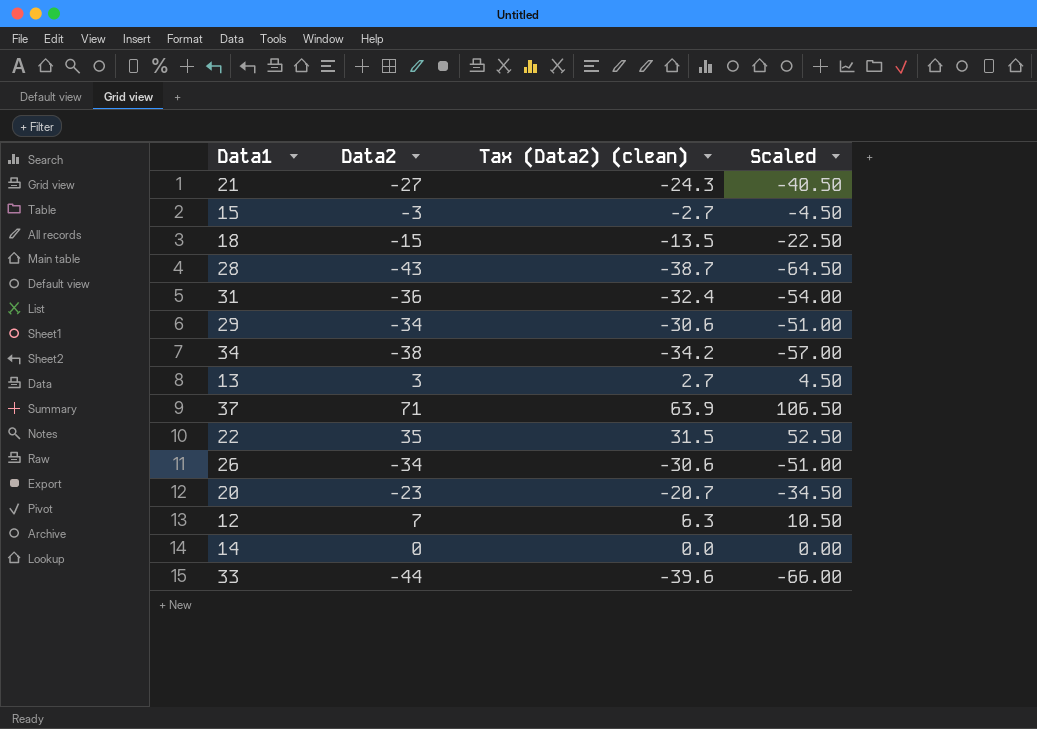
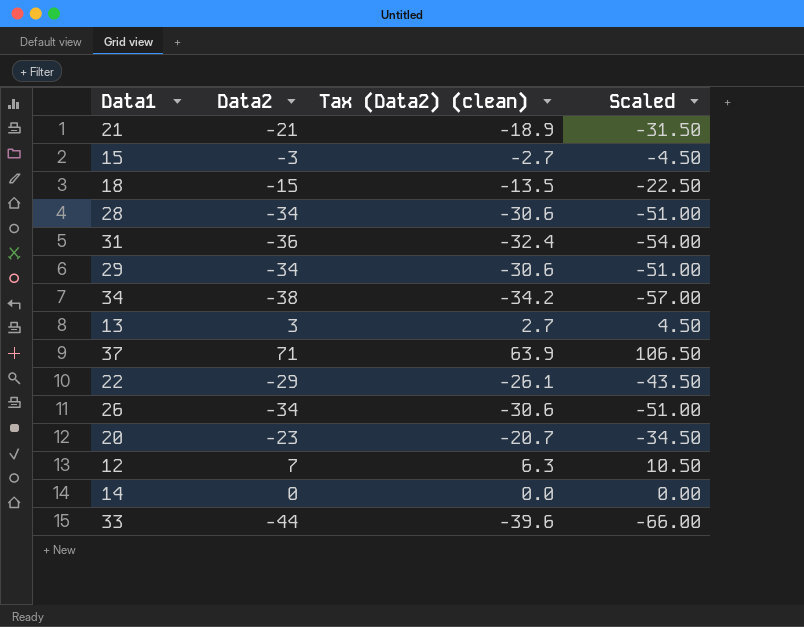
21 | Data2: -27 -> -21
21 | Tax (Data2) (clean): -24.3 -> -18.9
21 | Scaled: -40.50 -> -31.50
28 | Data2: -43 -> -34
28 | Tax (Data2) (clean): -38.7 -> -30.6
28 | Scaled: -64.50 -> -51.00
22 | Data2: 35 -> -29
22 | Tax (Data2) (clean): 31.5 -> -26.1
22 | Scaled: 52.50 -> -43.50

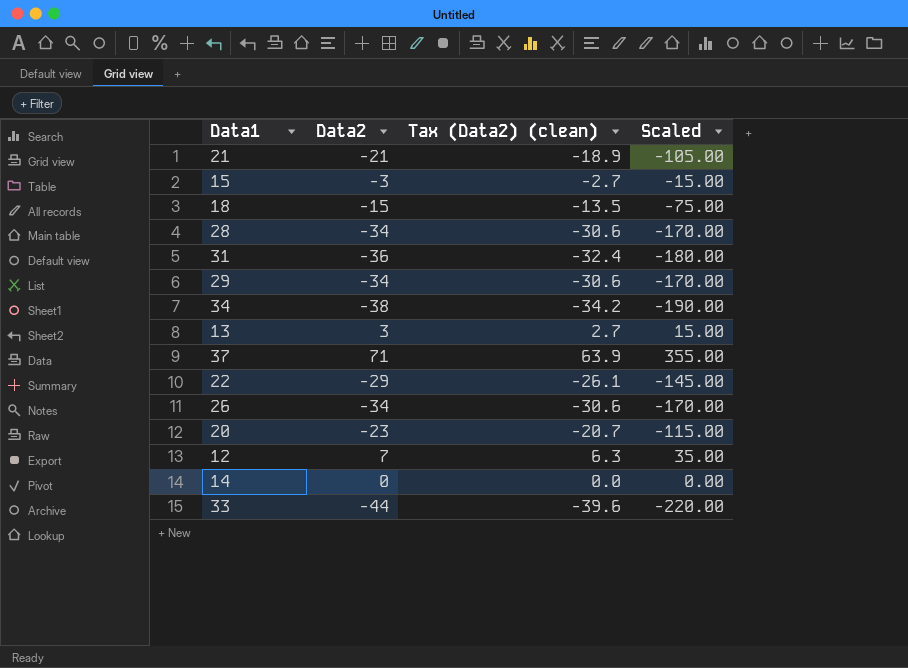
column Scaled | formula: [Data2] * 1.5 -> [Data2] * 5

